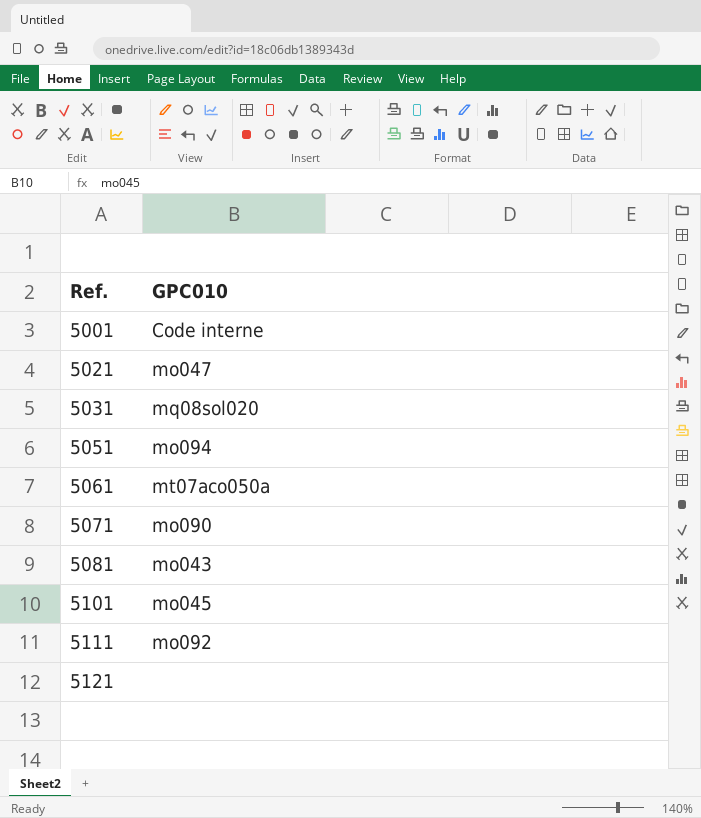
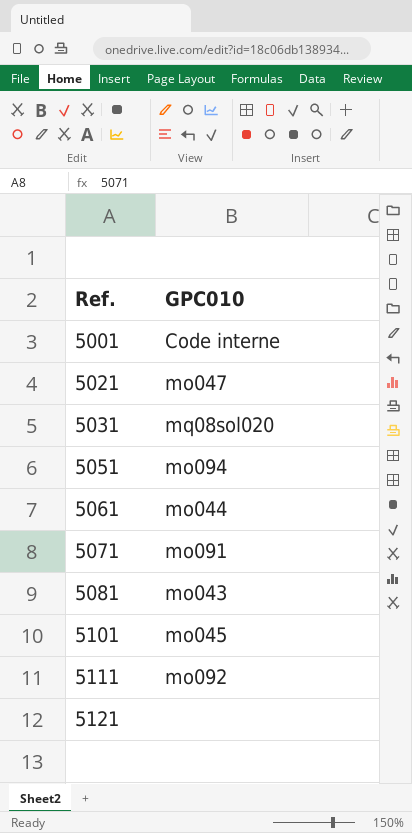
5061 | GPC010: mt07aco050a -> mo044
5071 | GPC010: mo090 -> mo091

